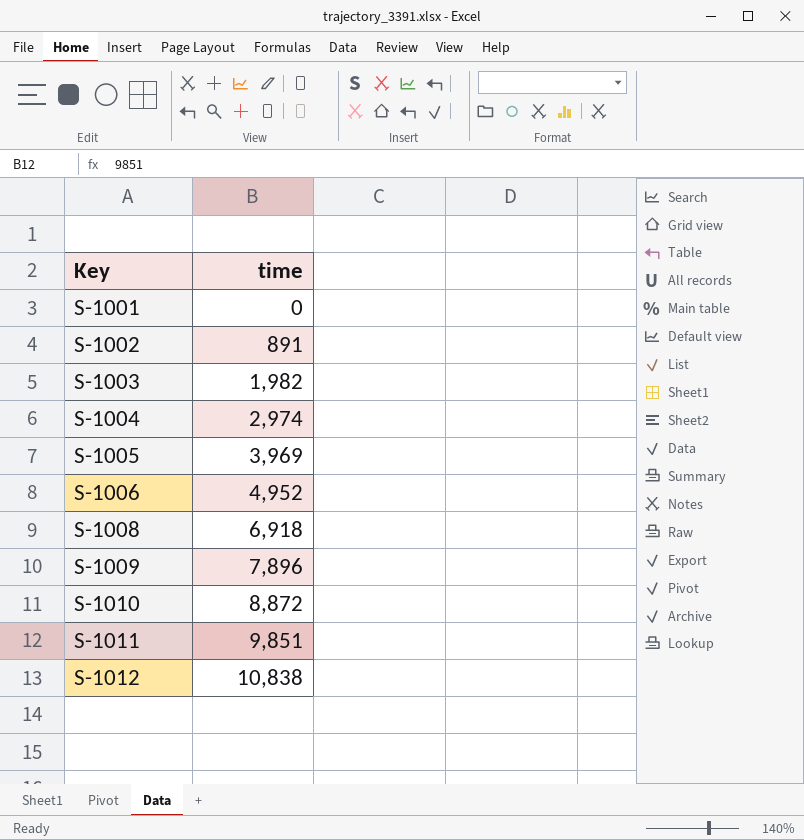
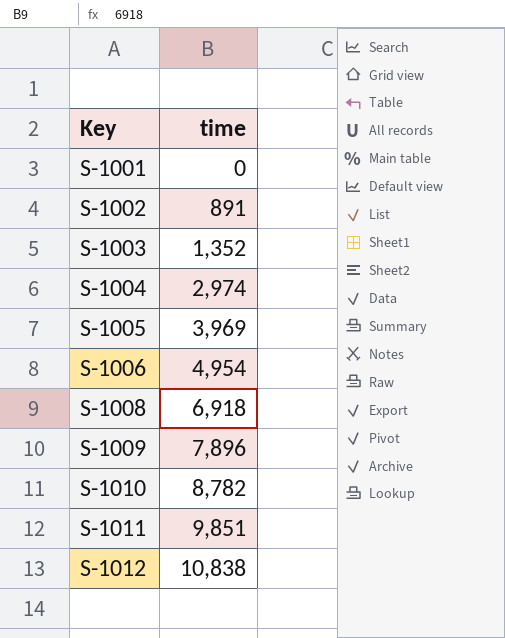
S-1003 | time: 1,982 -> 1,352
S-1006 | time: 4,952 -> 4,954
S-1010 | time: 8,872 -> 8,782

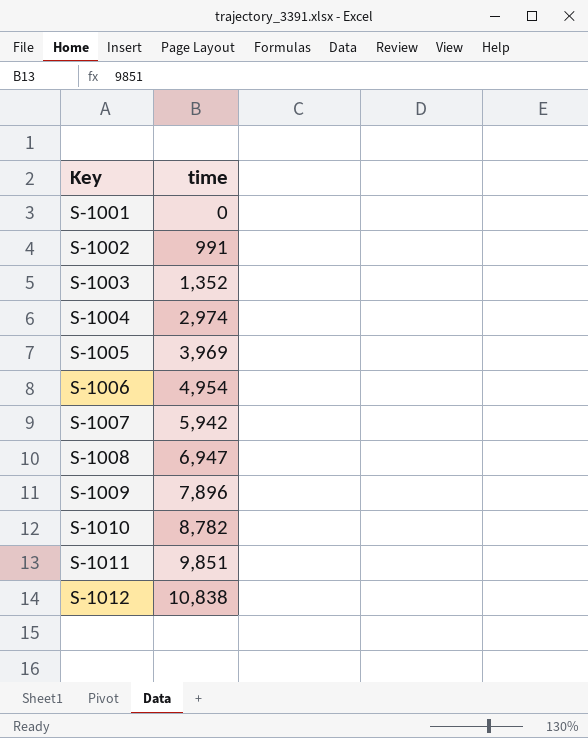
S-1002 | time: 891 -> 991
row S-1007: none -> 5,942
S-1008 | time: 6,918 -> 6,947

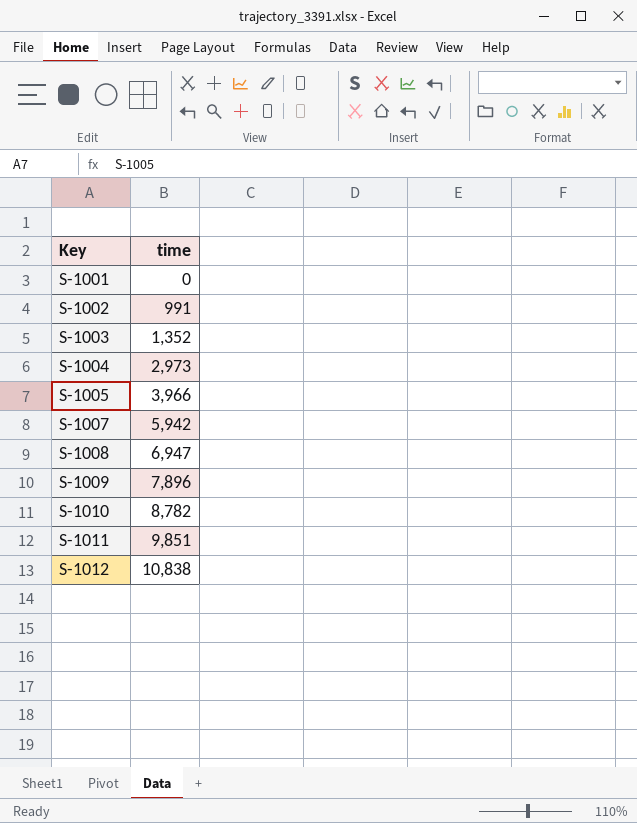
row S-1006: 4,954 -> none
S-1004 | time: 2,974 -> 2,973
S-1005 | time: 3,969 -> 3,966

